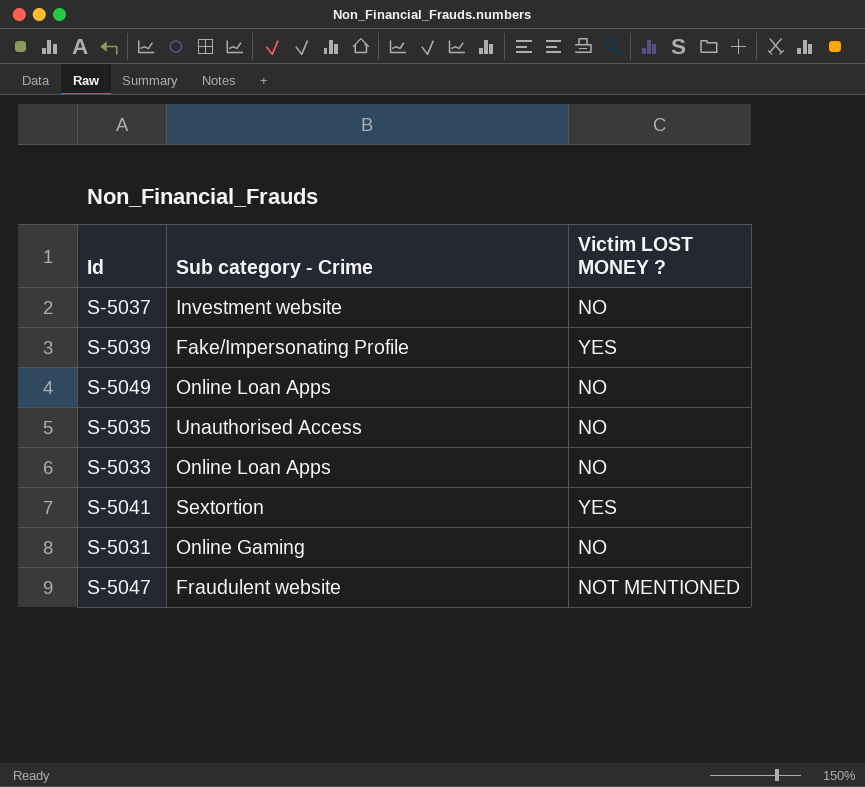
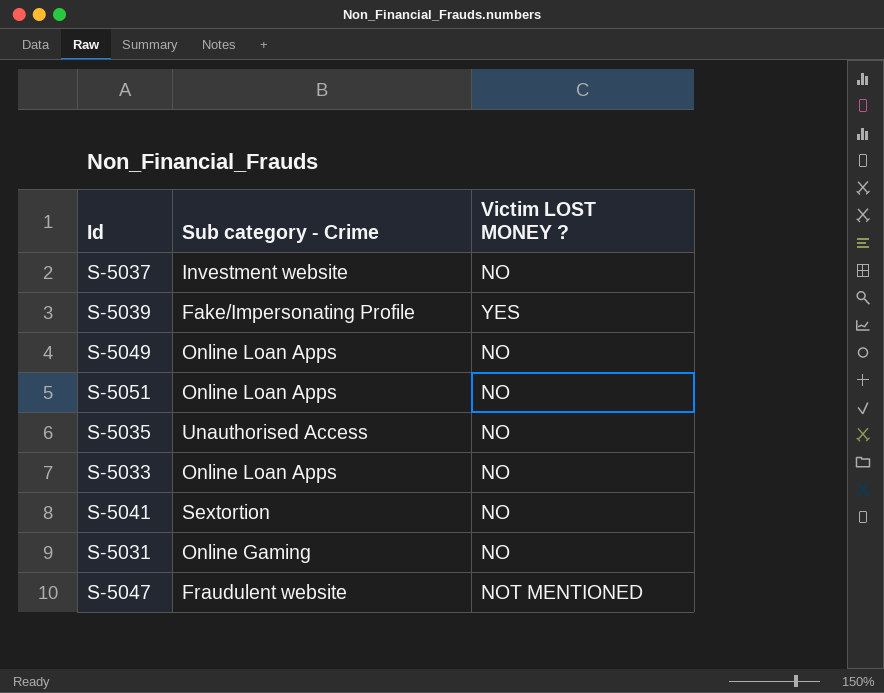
row S-5051: none -> Online Loan Apps | NO
S-5041 | Victim LOST MONEY ?: YES -> NO

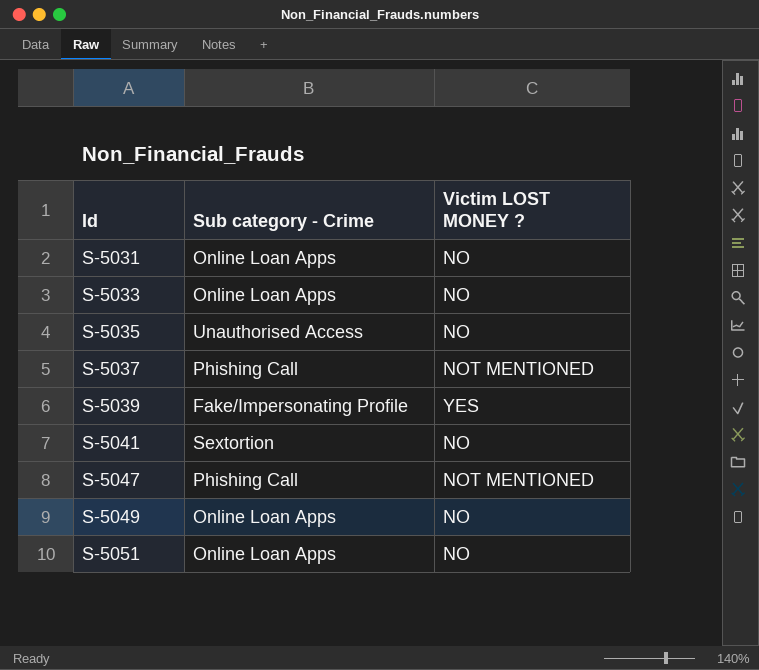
row order: none -> Id ascending
S-5031 | Sub category - Crime: Online Gaming -> Online Loan Apps
S-5037 | Sub category - Crime: Investment website -> Phishing Call
S-5037 | Victim LOST MONEY ?: NO -> NOT MENTIONED
S-5047 | Sub category - Crime: Fraudulent website -> Phishing Call

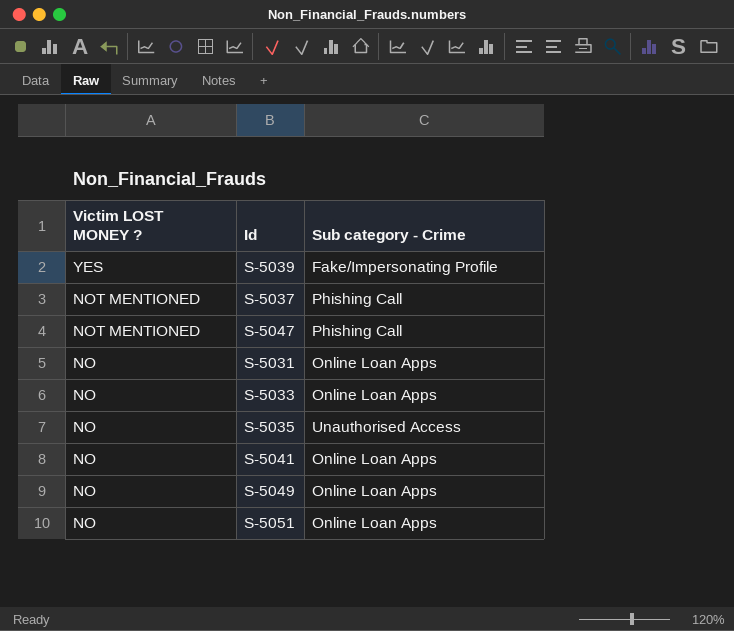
row order: Id ascending -> Victim LOST MONEY ? descending
column Victim LOST MONEY ? | position: 3 -> 1
S-5041 | Sub category - Crime: Sextortion -> Online Loan Apps

